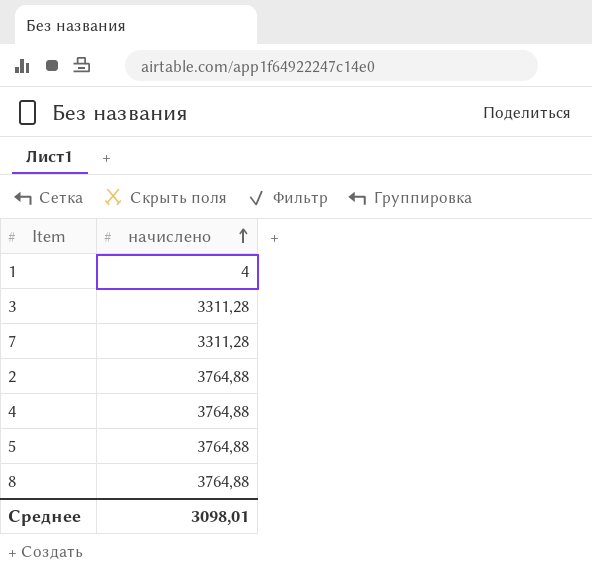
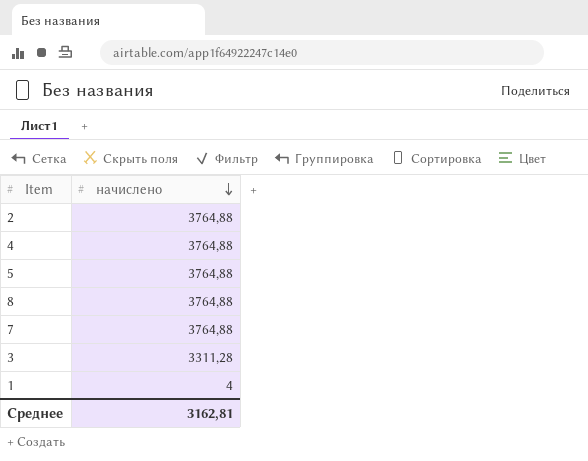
row order: начислено ascending -> начислено descending
7 | начислено: 3311,28 -> 3764,88
Среднее | начислено: 3098,01 -> 3162,81

